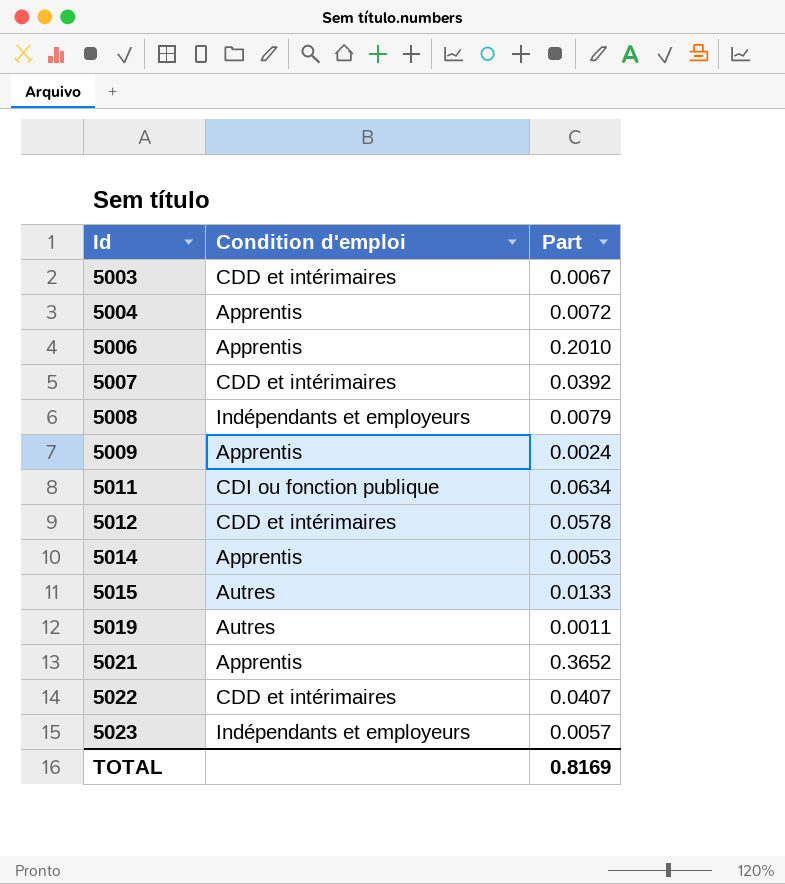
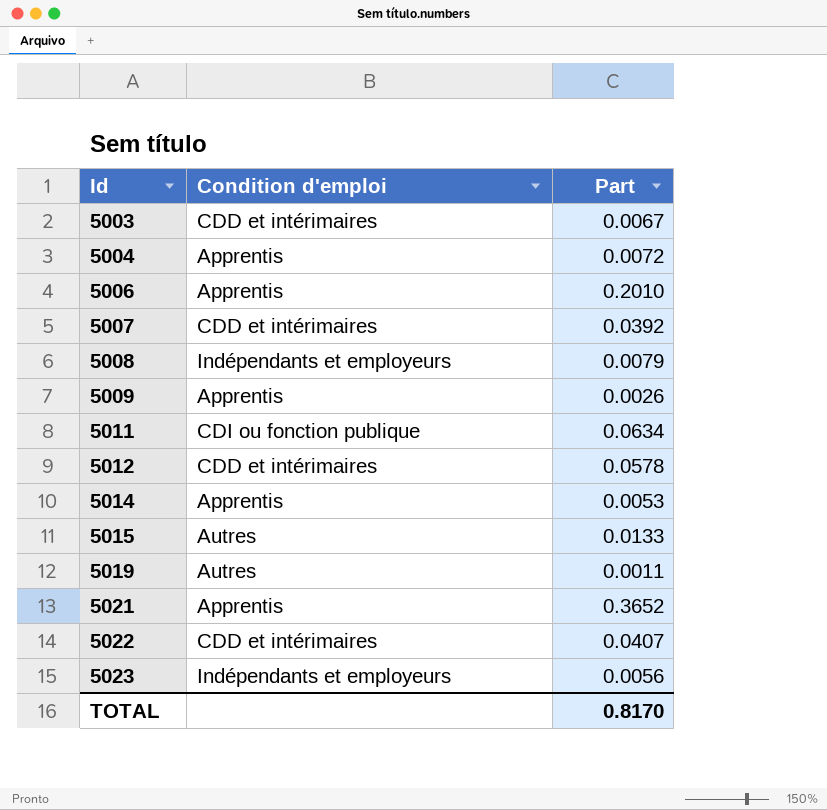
5009 | Part: 0.0024 -> 0.0026
5023 | Part: 0.0057 -> 0.0056
TOTAL | Part: 0.8169 -> 0.8170

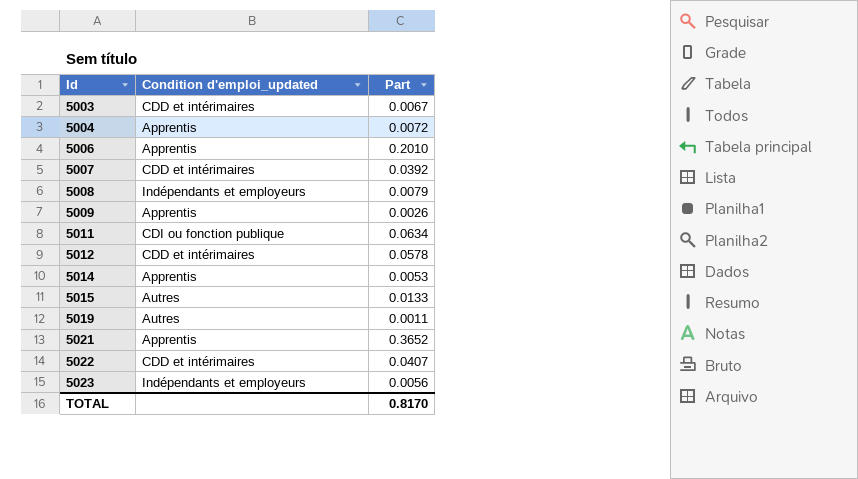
column name: Condition d'emploi -> Condition d'emploi_updated

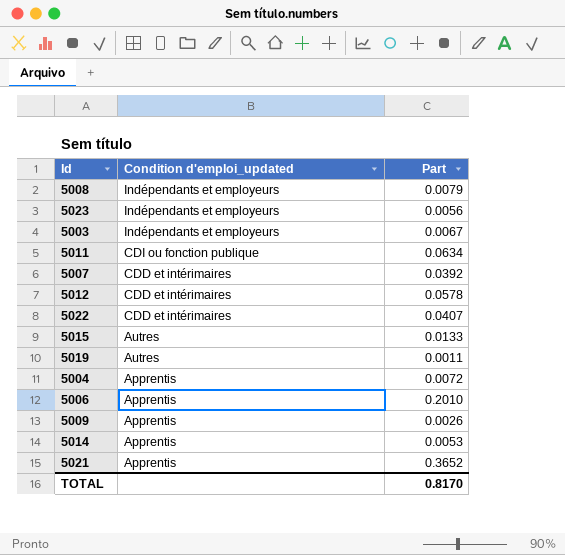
row order: Id ascending -> Condition d'emploi_updated descending
5003 | Condition d'emploi_updated: CDD et intérimaires -> Indépendants et employeurs

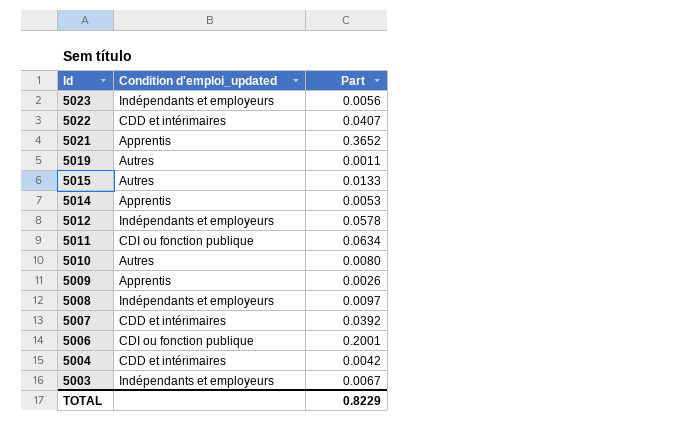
row order: Condition d'emploi_updated descending -> Id descending
5012 | Condition d'emploi_updated: CDD et intérimaires -> Indépendants et employeurs
row 5010: none -> Autres | 0.0080
5008 | Part: 0.0079 -> 0.0097
5006 | Condition d'emploi_updated: Apprentis -> CDI ou fonction publique
5006 | Part: 0.2010 -> 0.2001
5004 | Condition d'emploi_updated: Apprentis -> CDD et intérimaires
5004 | Part: 0.0072 -> 0.0042
TOTAL | Part: 0.8170 -> 0.8229

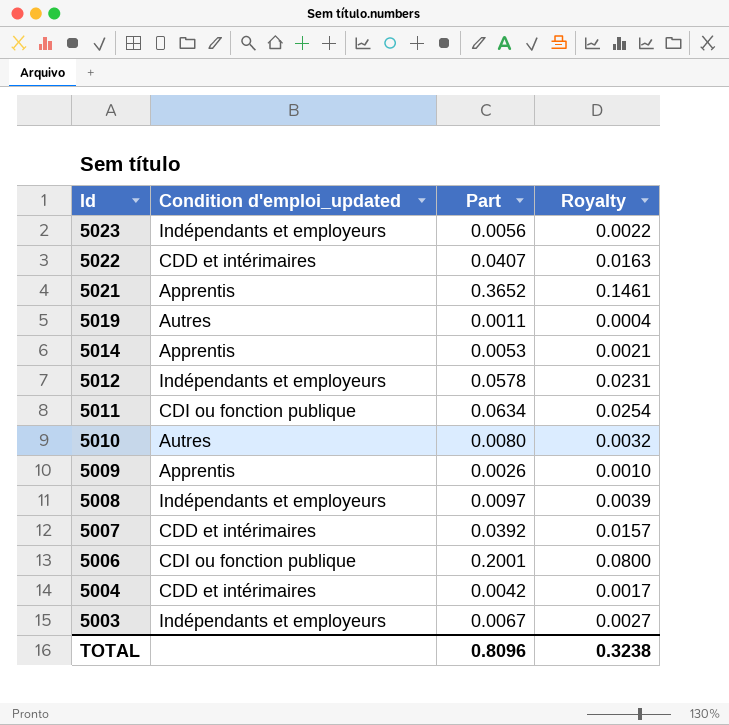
column Royalty | formula: none -> [Part] * 0.4
row 5015: Autres | 0.0133 -> none
TOTAL | Part: 0.8229 -> 0.8096

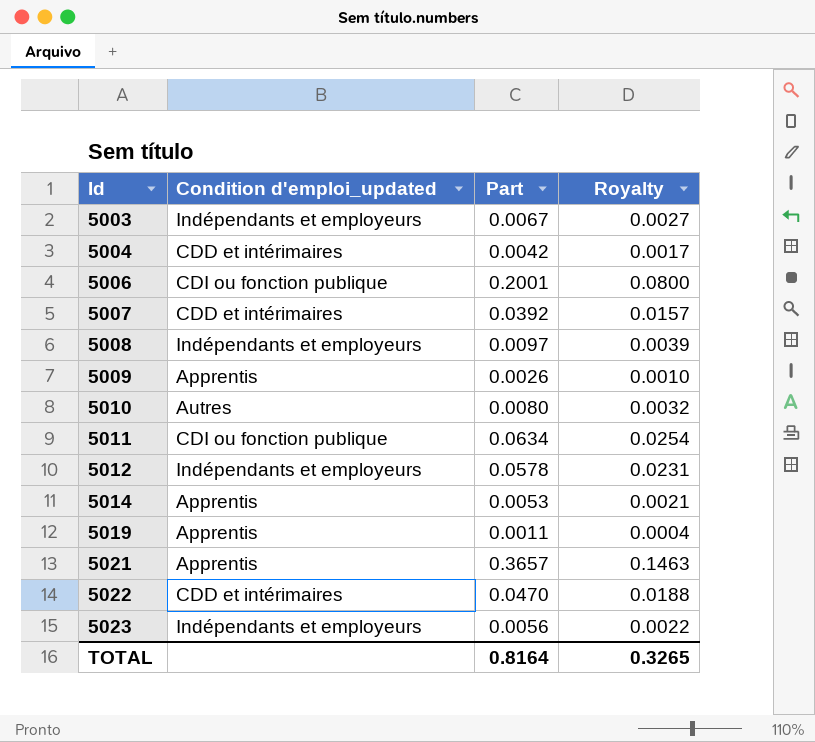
row order: Id descending -> Id ascending
5019 | Condition d'emploi_updated: Autres -> Apprentis
5021 | Part: 0.3652 -> 0.3657
5021 | Royalty: 0.1461 -> 0.1463
5022 | Part: 0.0407 -> 0.0470
5022 | Royalty: 0.0163 -> 0.0188
TOTAL | Part: 0.8096 -> 0.8164
TOTAL | Royalty: 0.3238 -> 0.3265

